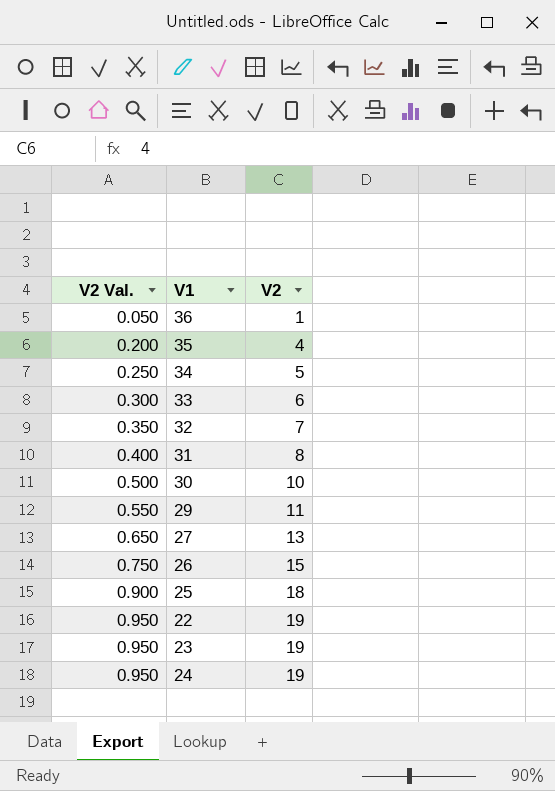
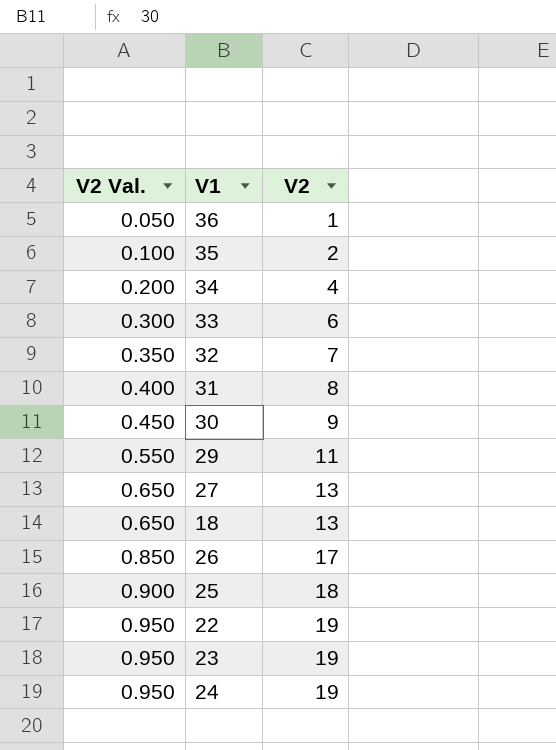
35 | V2 Val.: 0.200 -> 0.100
35 | V2: 4 -> 2
34 | V2 Val.: 0.250 -> 0.200
34 | V2: 5 -> 4
30 | V2 Val.: 0.500 -> 0.450
30 | V2: 10 -> 9
row 18: none -> 0.650 | 13
26 | V2 Val.: 0.750 -> 0.850
26 | V2: 15 -> 17

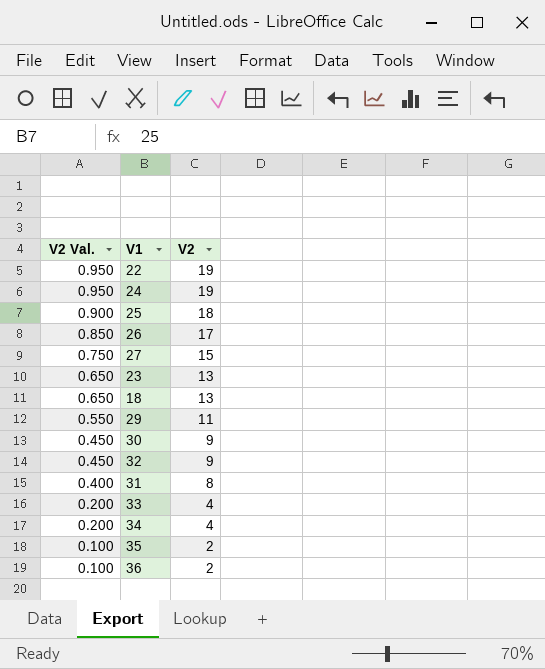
row order: V2 Val. ascending -> V2 Val. descending
27 | V2 Val.: 0.650 -> 0.750
27 | V2: 13 -> 15
23 | V2 Val.: 0.950 -> 0.650
23 | V2: 19 -> 13
32 | V2 Val.: 0.350 -> 0.450
32 | V2: 7 -> 9
33 | V2 Val.: 0.300 -> 0.200
33 | V2: 6 -> 4
36 | V2 Val.: 0.050 -> 0.100
36 | V2: 1 -> 2

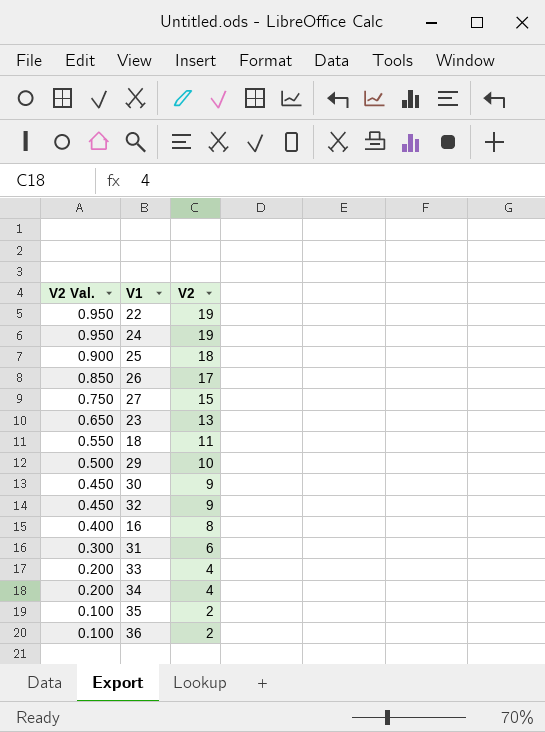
18 | V2 Val.: 0.650 -> 0.550
18 | V2: 13 -> 11
29 | V2 Val.: 0.550 -> 0.500
29 | V2: 11 -> 10
row 16: none -> 0.400 | 8
31 | V2 Val.: 0.400 -> 0.300
31 | V2: 8 -> 6

